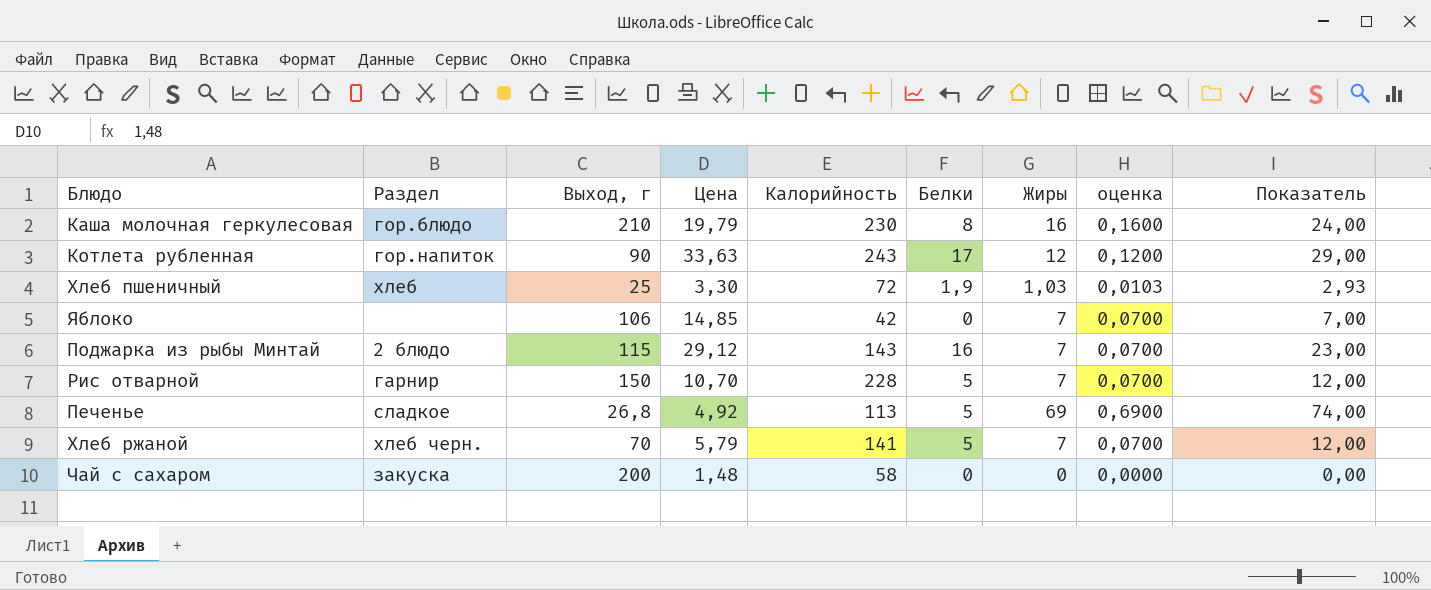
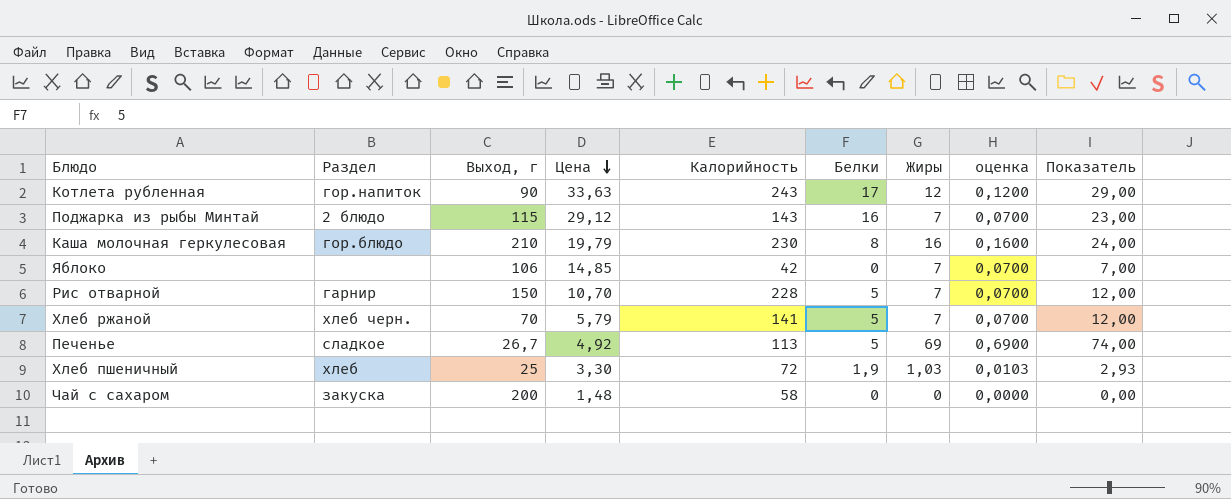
row order: none -> Цена descending
Печенье | Выход, г: 26,8 -> 26,7

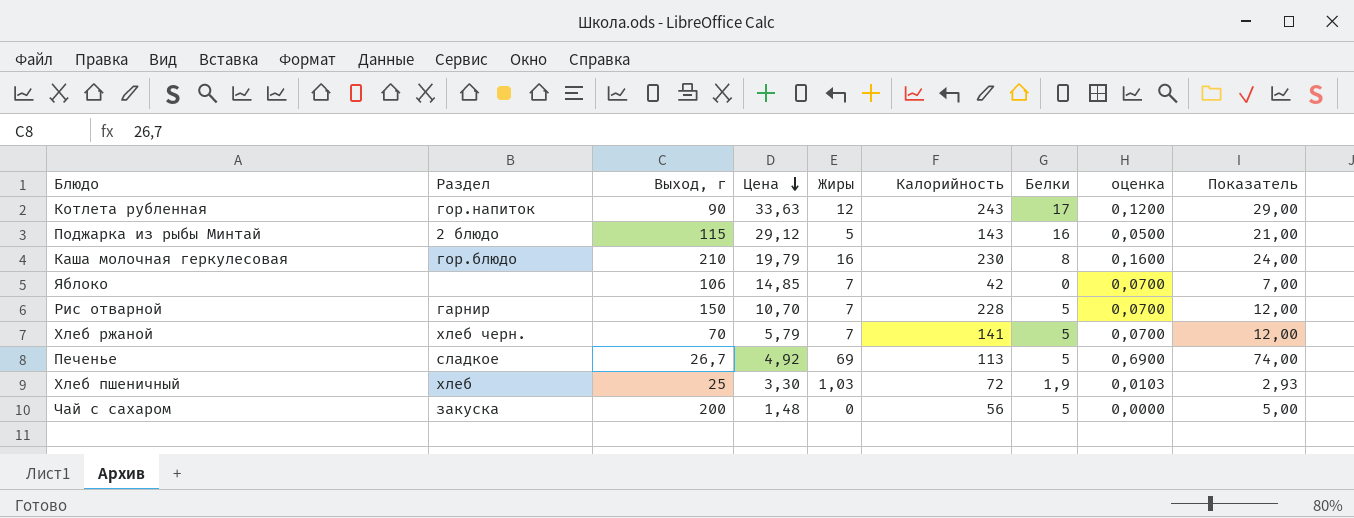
column Жиры | position: 7 -> 5
Поджарка из рыбы Минтай | Жиры: 7 -> 5
Поджарка из рыбы Минтай | оценка: 0,0700 -> 0,0500
Поджарка из рыбы Минтай | Показатель: 23,00 -> 21,00
Чай с сахаром | Калорийность: 58 -> 56
Чай с сахаром | Белки: 0 -> 5
Чай с сахаром | Показатель: 0,00 -> 5,00

